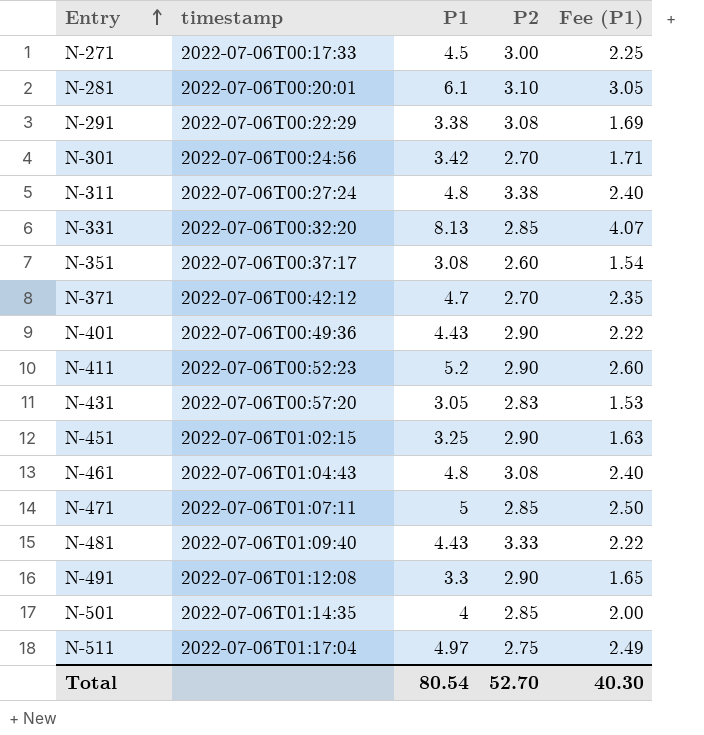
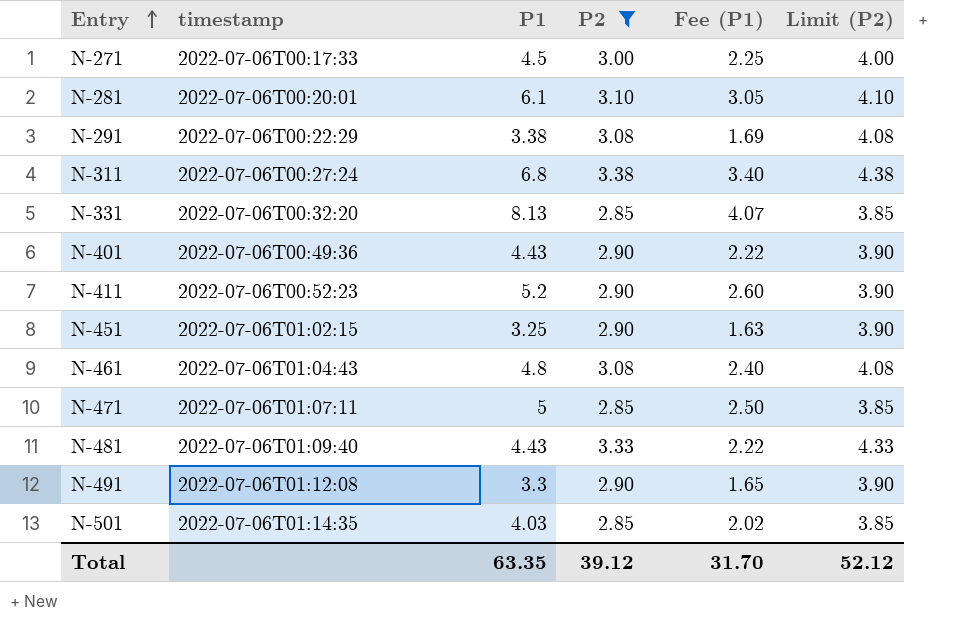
filter: none -> P2 >= 2.85
column Limit (P2) | formula: none -> [P2] + 1
N-311 | P1: 4.8 -> 6.8
N-311 | Fee (P1): 2.40 -> 3.40
N-501 | P1: 4 -> 4.03
N-501 | Fee (P1): 2.00 -> 2.02
Total | P1: 80.54 -> 63.35
Total | P2: 52.70 -> 39.12
Total | Fee (P1): 40.30 -> 31.70

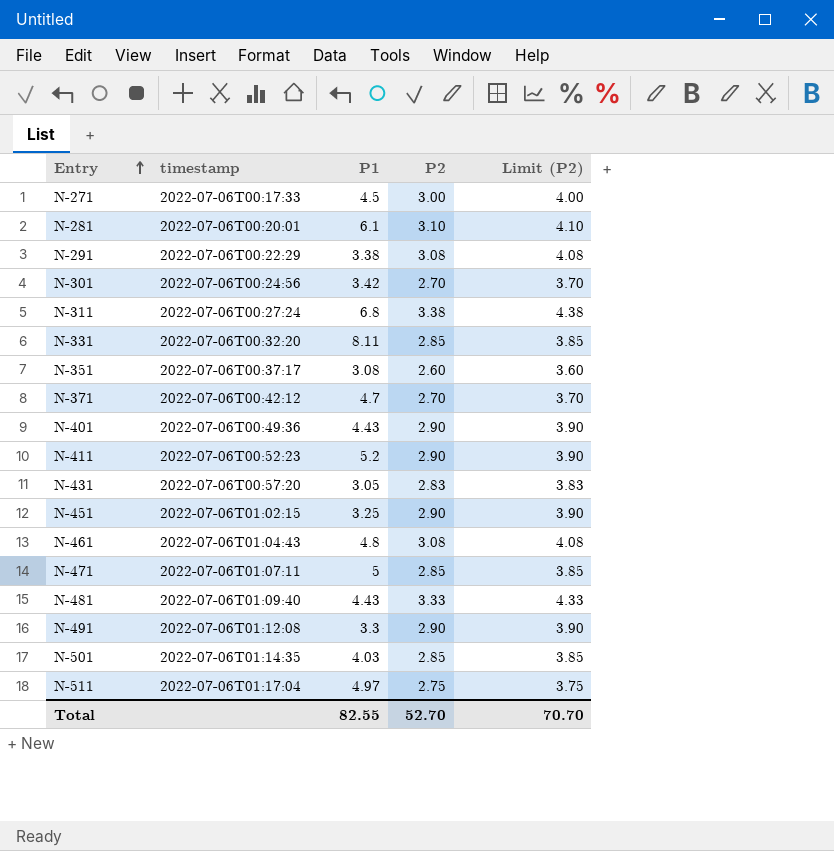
filter: P2 >= 2.85 -> none
column Fee (P1) | formula: [P1] * 0.5 -> none
N-331 | P1: 8.13 -> 8.11
Total | P1: 63.35 -> 82.55
Total | P2: 39.12 -> 52.70
Total | Limit (P2): 52.12 -> 70.70

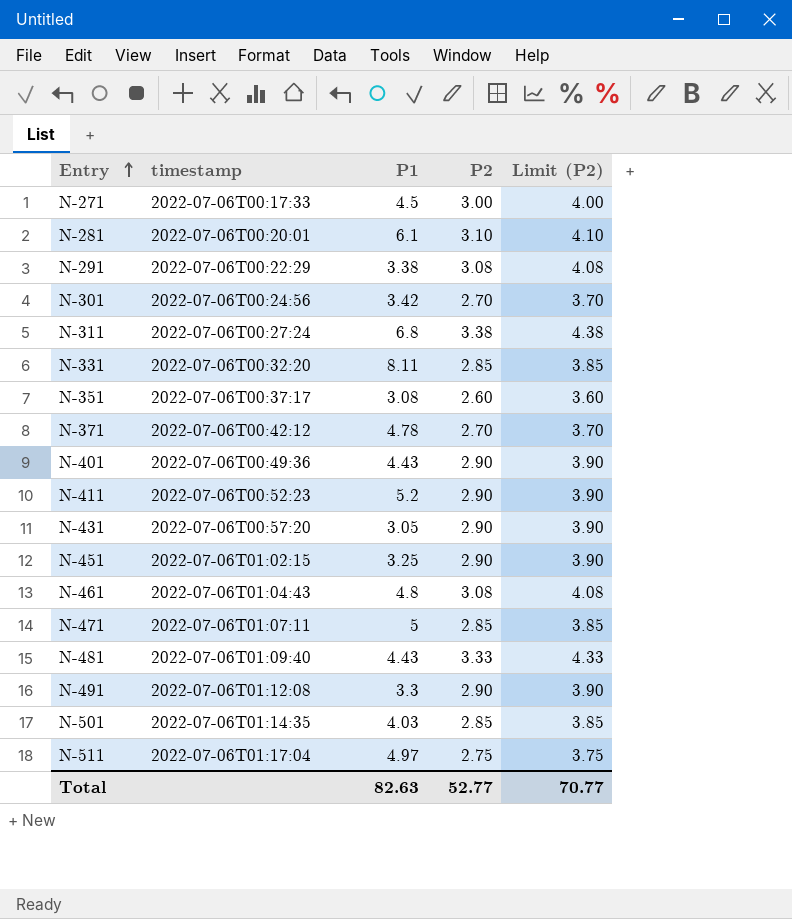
N-371 | P1: 4.7 -> 4.78
N-431 | P2: 2.83 -> 2.90
N-431 | Limit (P2): 3.83 -> 3.90
Total | P1: 82.55 -> 82.63
Total | P2: 52.70 -> 52.77
Total | Limit (P2): 70.70 -> 70.77

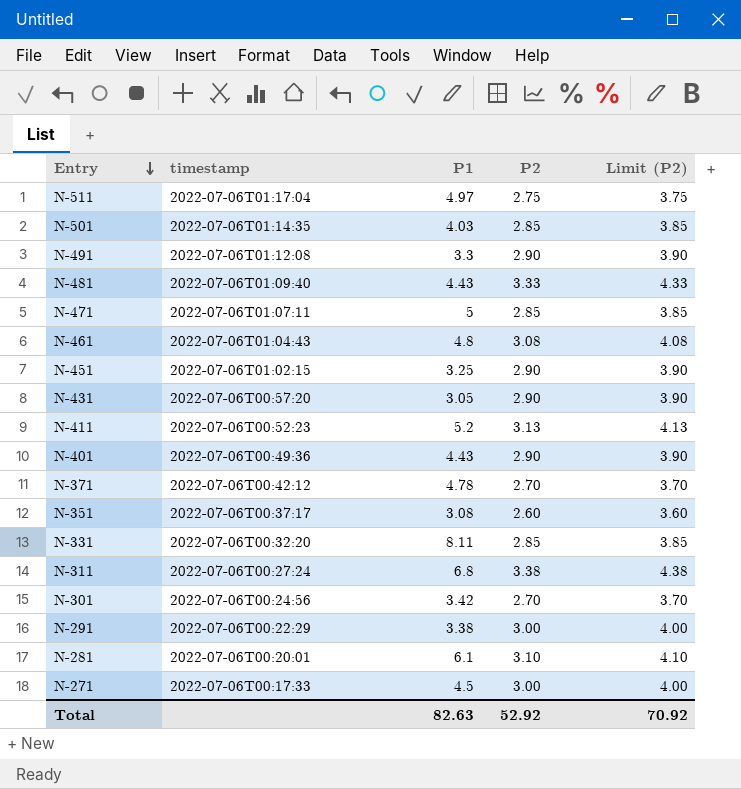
row order: Entry ascending -> Entry descending
N-411 | P2: 2.90 -> 3.13
N-411 | Limit (P2): 3.90 -> 4.13
N-291 | P2: 3.08 -> 3.00
N-291 | Limit (P2): 4.08 -> 4.00
Total | P2: 52.77 -> 52.92
Total | Limit (P2): 70.77 -> 70.92

